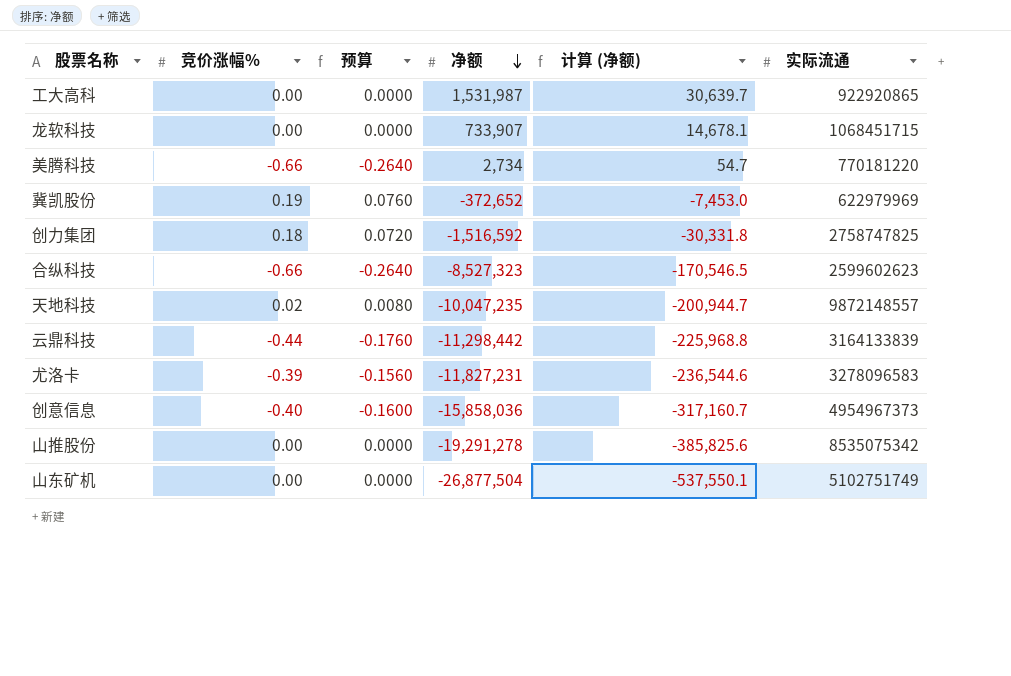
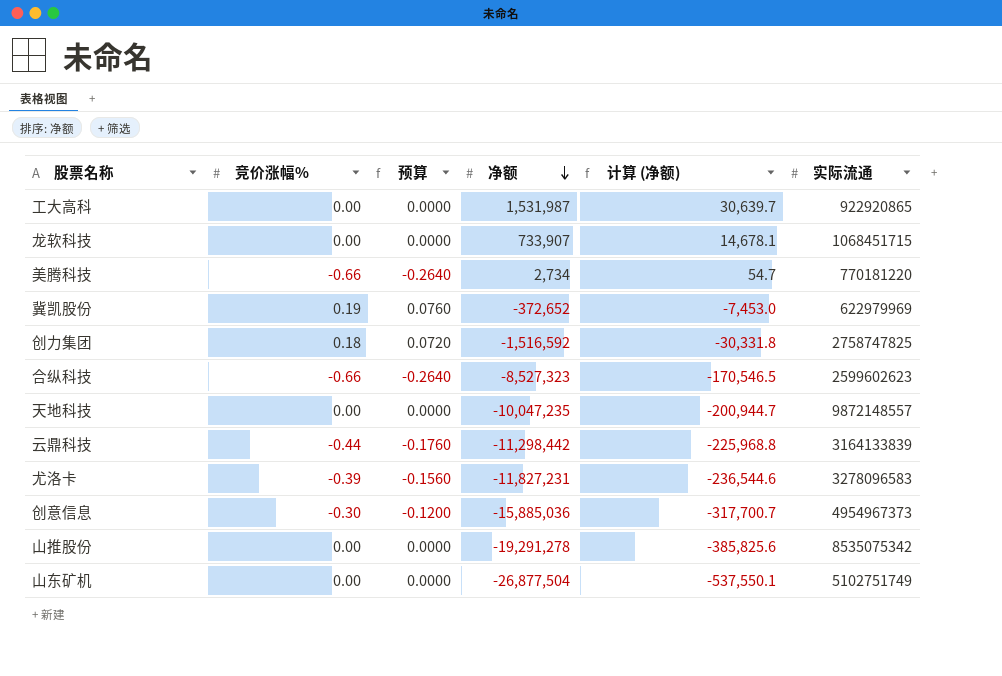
天地科技 | 竞价涨幅%: 0.02 -> 0.00
天地科技 | 预算: 0.0080 -> 0.0000
创意信息 | 竞价涨幅%: -0.40 -> -0.30
创意信息 | 预算: -0.1600 -> -0.1200
创意信息 | 净额: -15,858,036 -> -15,885,036
创意信息 | 计算 (净额): -317,160.7 -> -317,700.7

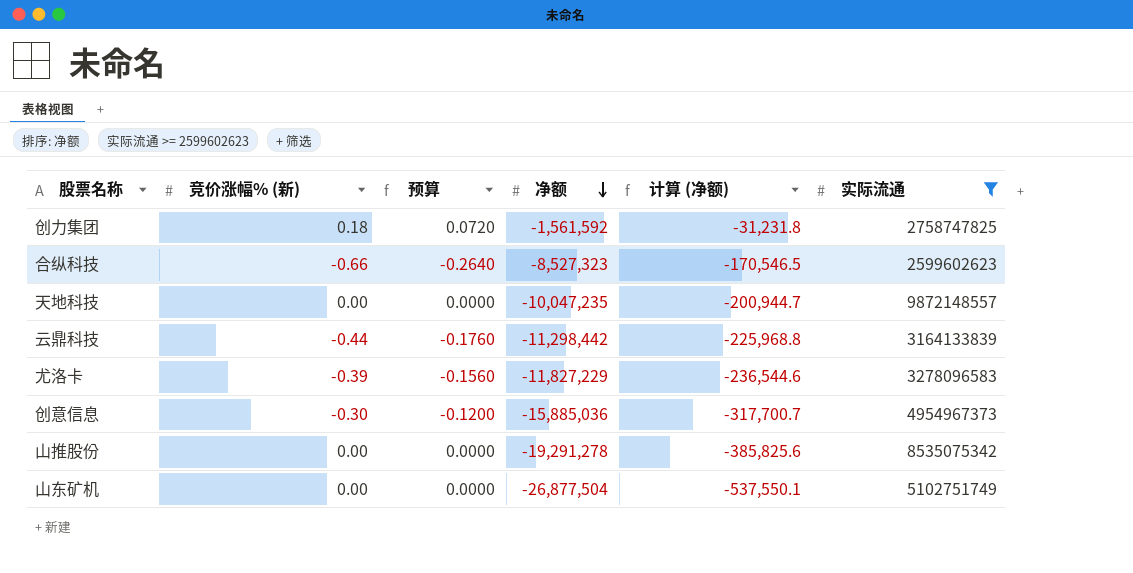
filter: none -> 实际流通 >= 2599602623
column name: 竞价涨幅% -> 竞价涨幅% (新)
创力集团 | 净额: -1,516,592 -> -1,561,592
创力集团 | 计算 (净额): -30,331.8 -> -31,231.8
尤洛卡 | 净额: -11,827,231 -> -11,827,229

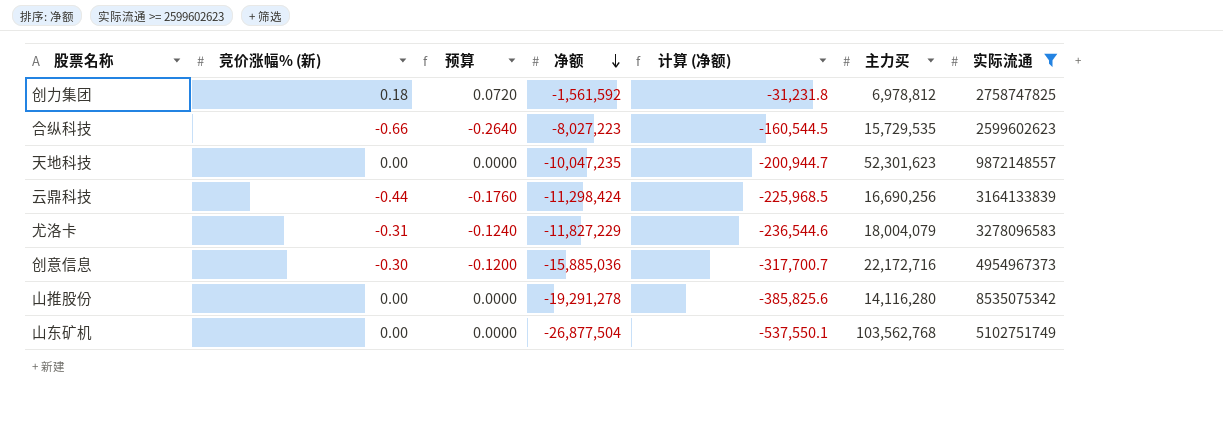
column 主力买 | position: none -> 6
合纵科技 | 净额: -8,527,323 -> -8,027,223
合纵科技 | 计算 (净额): -170,546.5 -> -160,544.5
云鼎科技 | 净额: -11,298,442 -> -11,298,424
云鼎科技 | 计算 (净额): -225,968.8 -> -225,968.5
尤洛卡 | 竞价涨幅% (新): -0.39 -> -0.31
尤洛卡 | 预算: -0.1560 -> -0.1240

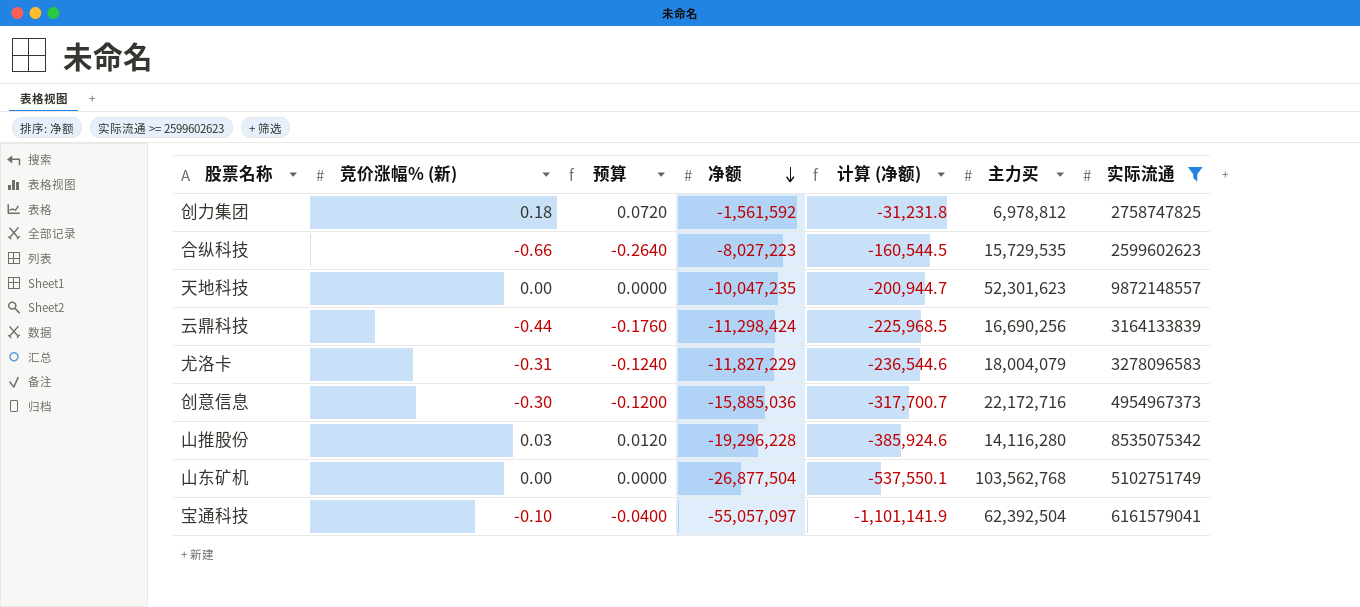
山推股份 | 竞价涨幅% (新): 0.00 -> 0.03
山推股份 | 预算: 0.0000 -> 0.0120
山推股份 | 净额: -19,291,278 -> -19,296,228
山推股份 | 计算 (净额): -385,825.6 -> -385,924.6
row 宝通科技: none -> -0.10 | -0.0400 | -55,057,097 | -1,101,141.9 | 62,392,504 | 6161579041

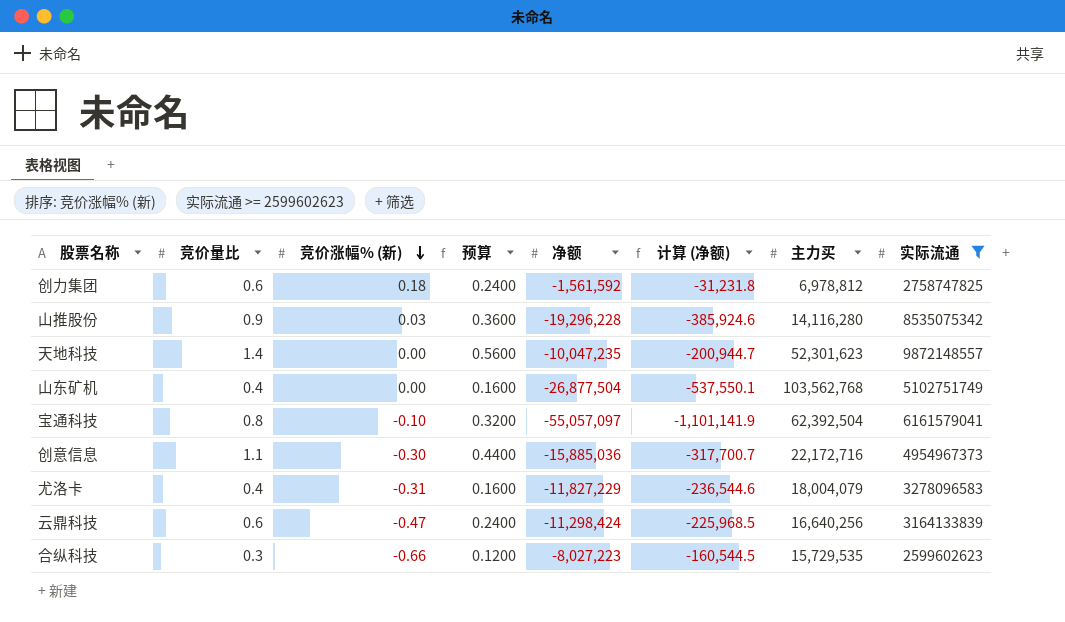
row order: 净额 descending -> 竞价涨幅% (新) descending
column 竞价量比 | position: none -> 2
column 预算 | formula: [竞价涨幅% (新)] * 0.4 -> [竞价量比] * 0.4
云鼎科技 | 竞价涨幅% (新): -0.44 -> -0.47
云鼎科技 | 主力买: 16,690,256 -> 16,640,256

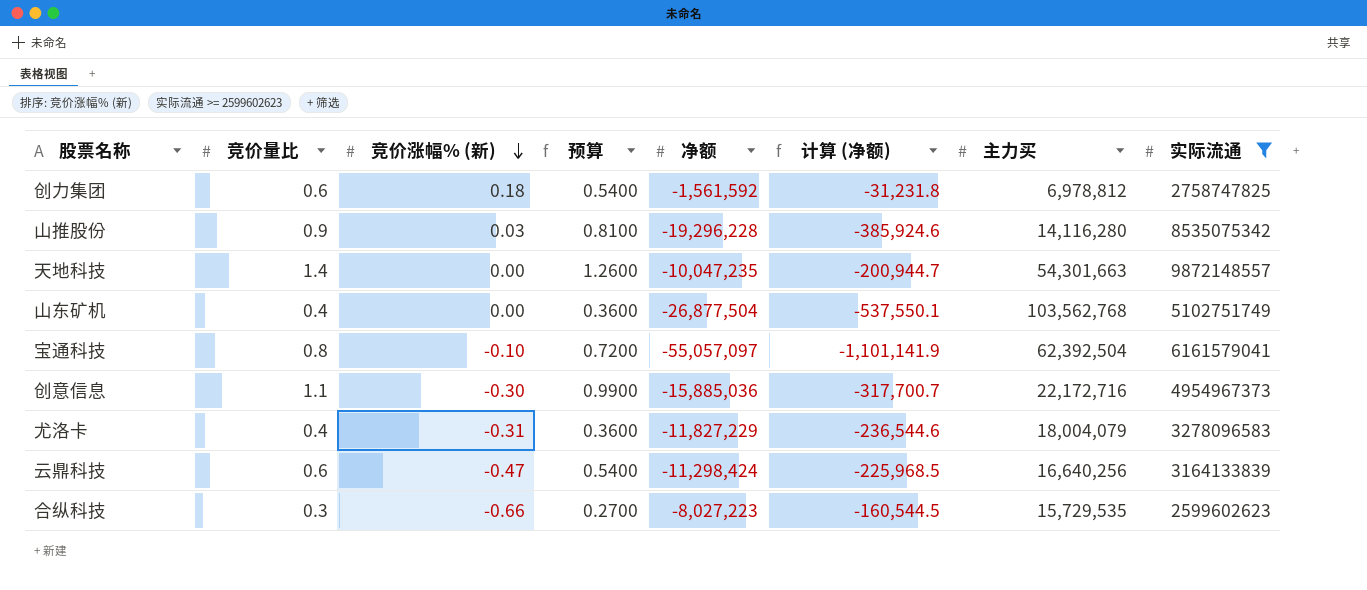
column 预算 | formula: [竞价量比] * 0.4 -> [竞价量比] * 0.9
天地科技 | 主力买: 52,301,623 -> 54,301,663

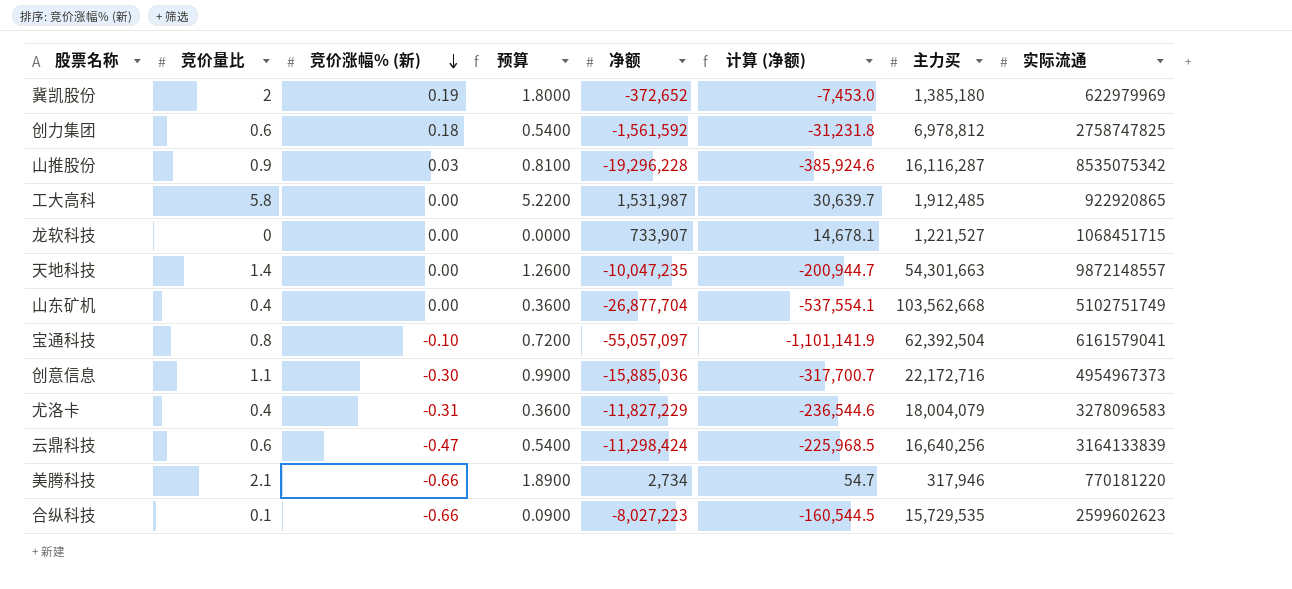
filter: 实际流通 >= 2599602623 -> none
山推股份 | 主力买: 14,116,280 -> 16,116,287
山东矿机 | 净额: -26,877,504 -> -26,877,704
山东矿机 | 计算 (净额): -537,550.1 -> -537,554.1
山东矿机 | 主力买: 103,562,768 -> 103,562,668
合纵科技 | 竞价量比: 0.3 -> 0.1
合纵科技 | 预算: 0.2700 -> 0.0900

